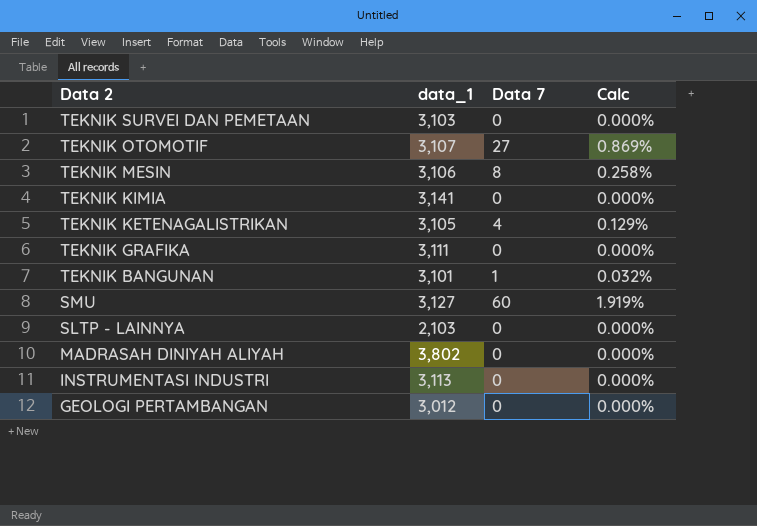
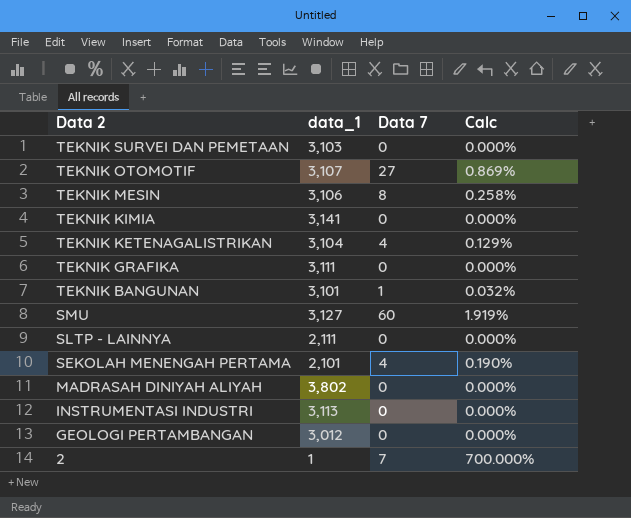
TEKNIK KETENAGALISTRIKAN | data_1: 3,105 -> 3,104
SLTP - LAINNYA | data_1: 2,103 -> 2,111
row SEKOLAH MENENGAH PERTAMA: none -> 2,101 | 4 | 0.190%
row 2: none -> 1 | 7 | 700.000%

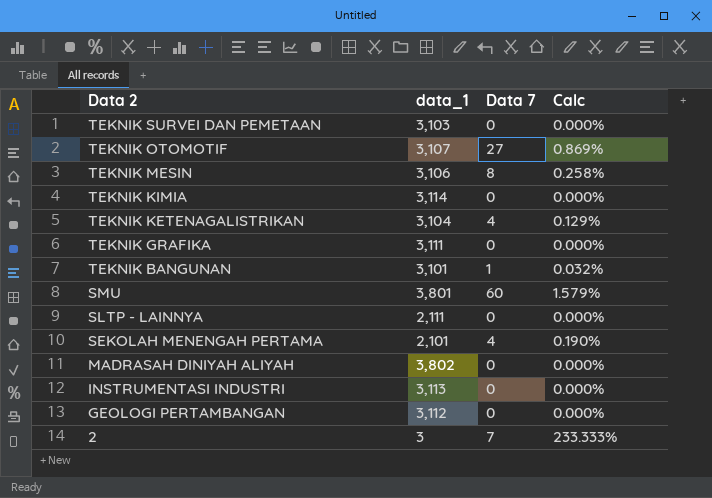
TEKNIK KIMIA | data_1: 3,141 -> 3,114
SMU | data_1: 3,127 -> 3,801
SMU | Calc: 1.919% -> 1.579%
GEOLOGI PERTAMBANGAN | data_1: 3,012 -> 3,112
2 | data_1: 1 -> 3
2 | Calc: 700.000% -> 233.333%

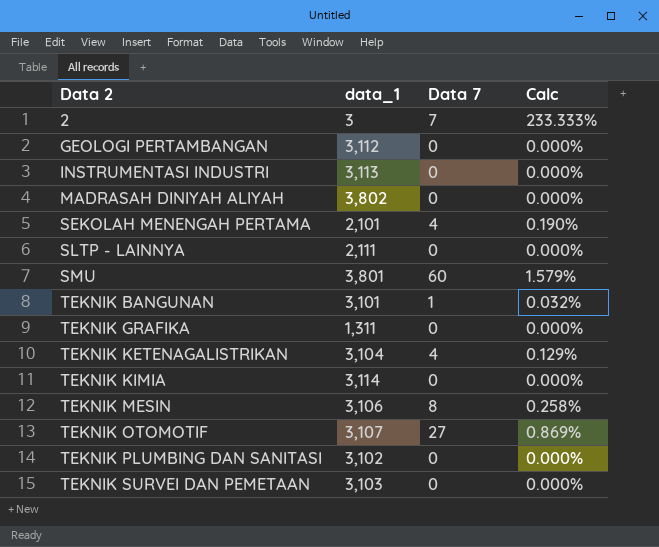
row order: Data 2 descending -> Data 2 ascending
TEKNIK GRAFIKA | data_1: 3,111 -> 1,311
row TEKNIK PLUMBING DAN SANITASI: none -> 3,102 | 0 | 0.000%

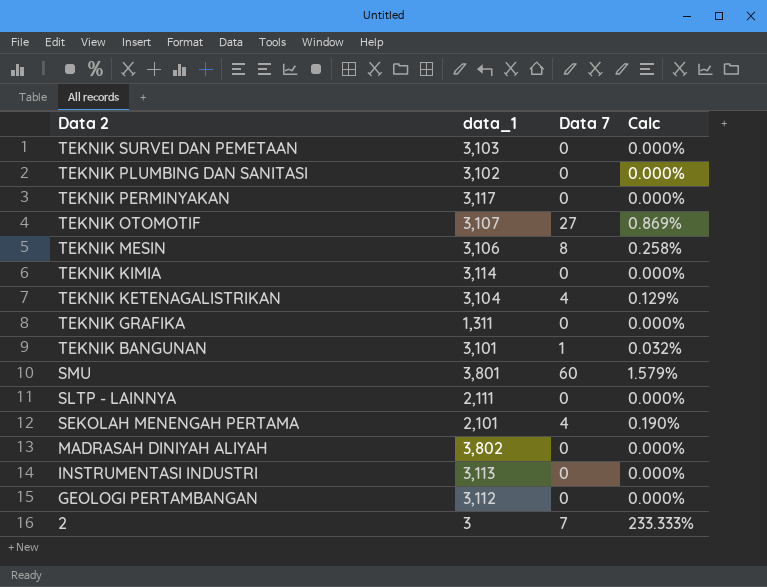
row order: Data 2 ascending -> Data 2 descending
row TEKNIK PERMINYAKAN: none -> 3,117 | 0 | 0.000%

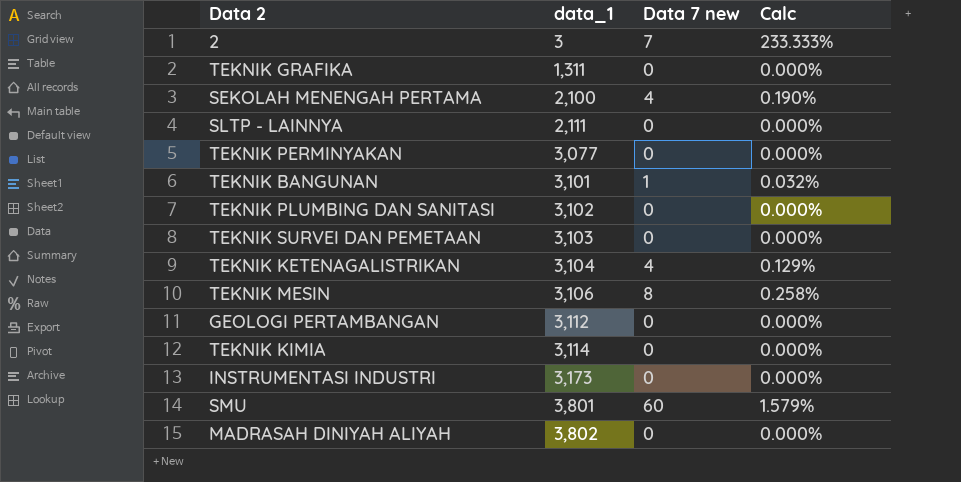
row order: Data 2 descending -> data_1 ascending
column name: Data 7 -> Data 7 new
row TEKNIK OTOMOTIF: 3,107 | 27 | 0.869% -> none
SEKOLAH MENENGAH PERTAMA | data_1: 2,101 -> 2,100
TEKNIK PERMINYAKAN | data_1: 3,117 -> 3,077
INSTRUMENTASI INDUSTRI | data_1: 3,113 -> 3,173

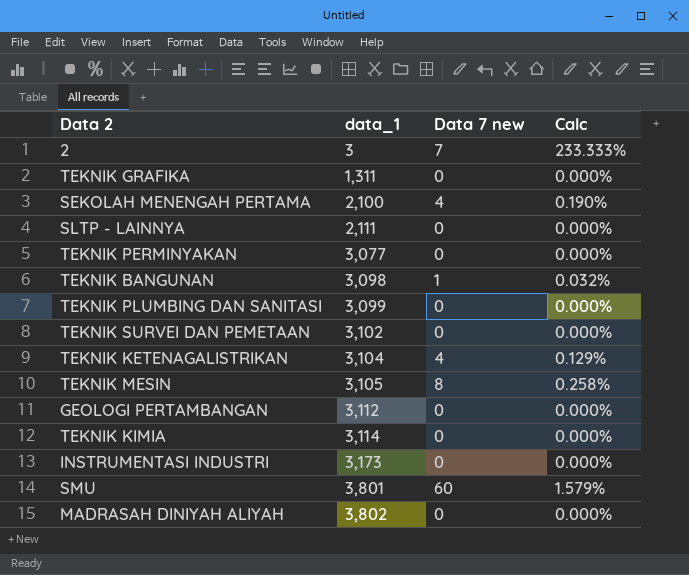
TEKNIK BANGUNAN | data_1: 3,101 -> 3,098
TEKNIK PLUMBING DAN SANITASI | data_1: 3,102 -> 3,099
TEKNIK SURVEI DAN PEMETAAN | data_1: 3,103 -> 3,102
TEKNIK MESIN | data_1: 3,106 -> 3,105

